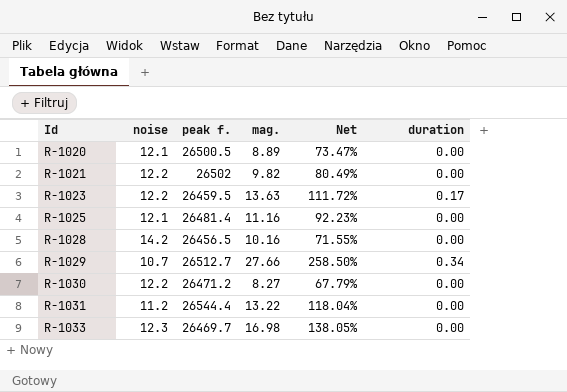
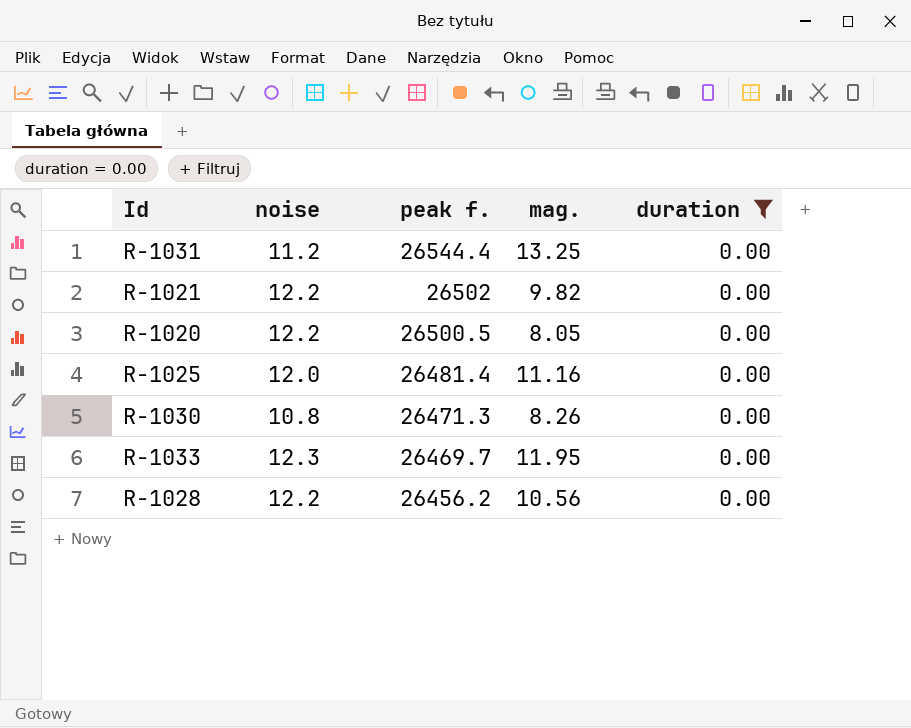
filter: none -> duration = 0.00
row order: Id ascending -> peak f. descending
column Net | formula: [mag.] / [noise] -> none
R-1031 | mag.: 13.22 -> 13.25
R-1020 | noise: 12.1 -> 12.2
R-1020 | mag.: 8.89 -> 8.05
R-1025 | noise: 12.1 -> 12.0
R-1030 | noise: 12.2 -> 10.8
R-1030 | peak f.: 26471.2 -> 26471.3
R-1030 | mag.: 8.27 -> 8.26
R-1033 | mag.: 16.98 -> 11.95
R-1028 | noise: 14.2 -> 12.2
R-1028 | peak f.: 26456.5 -> 26456.2
R-1028 | mag.: 10.16 -> 10.56

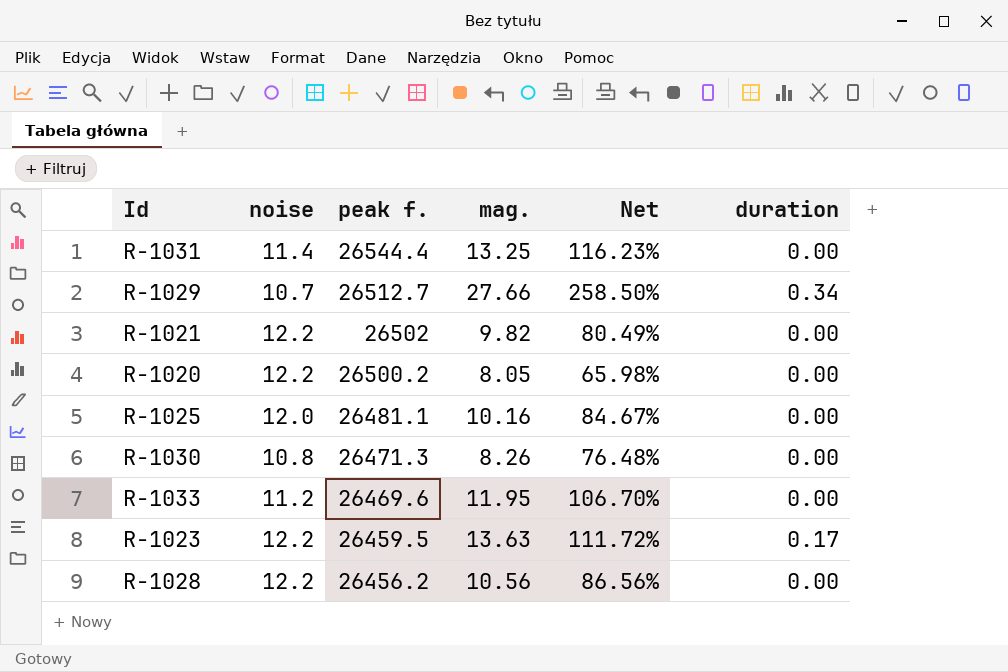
filter: duration = 0.00 -> none
column Net | formula: none -> [mag.] / [noise]
R-1031 | noise: 11.2 -> 11.4
R-1020 | peak f.: 26500.5 -> 26500.2
R-1025 | peak f.: 26481.4 -> 26481.1
R-1025 | mag.: 11.16 -> 10.16
R-1033 | noise: 12.3 -> 11.2
R-1033 | peak f.: 26469.7 -> 26469.6

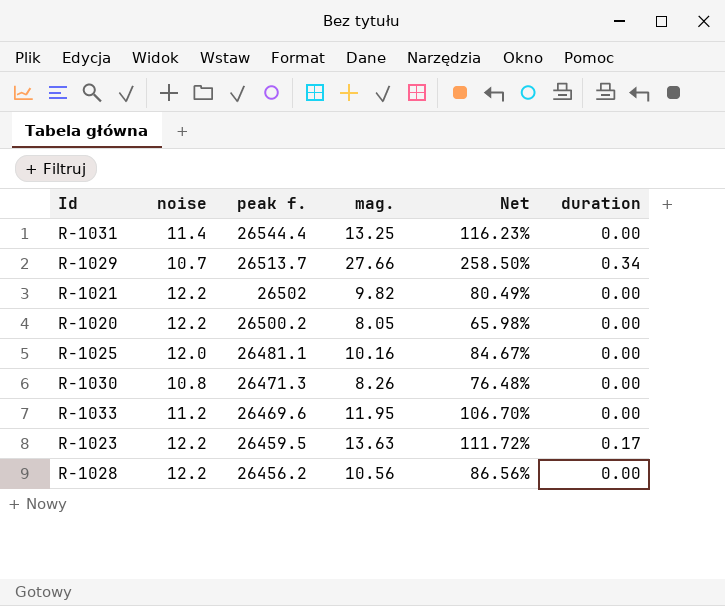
R-1029 | peak f.: 26512.7 -> 26513.7

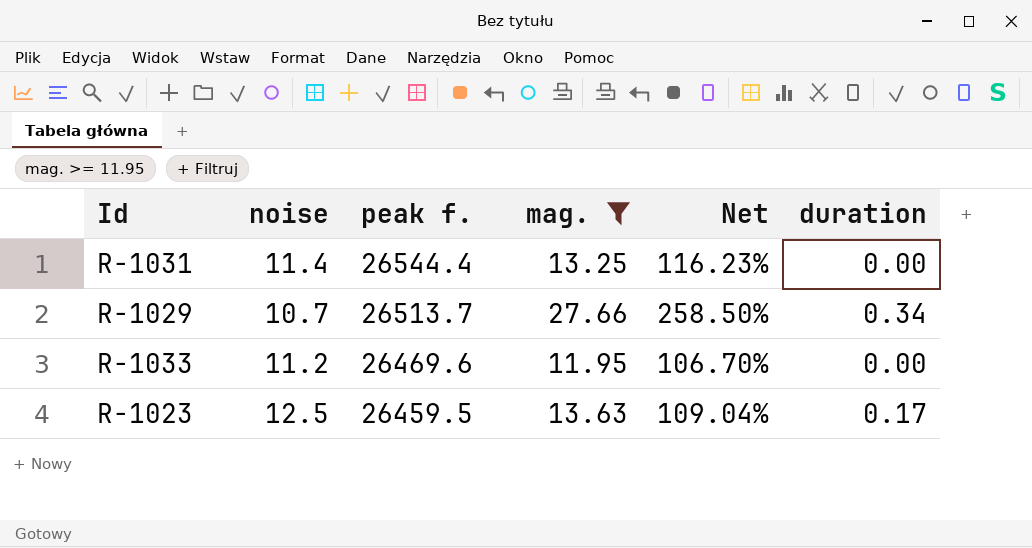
filter: none -> mag. >= 11.95
R-1023 | noise: 12.2 -> 12.5
R-1023 | Net: 111.72% -> 109.04%

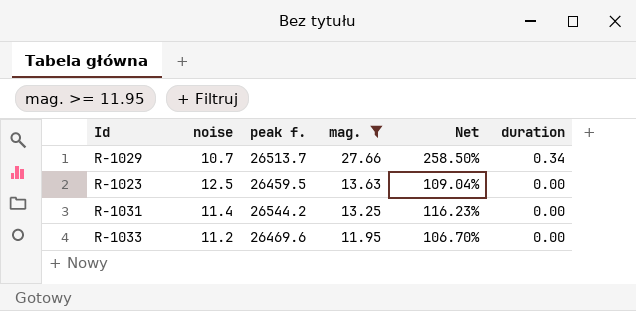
row order: peak f. descending -> mag. descending
R-1023 | duration: 0.17 -> 0.00
R-1031 | peak f.: 26544.4 -> 26544.2

